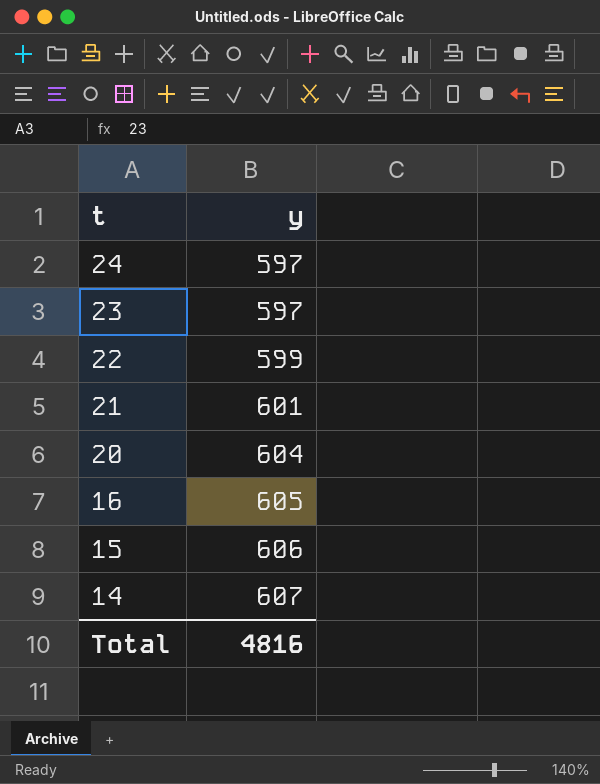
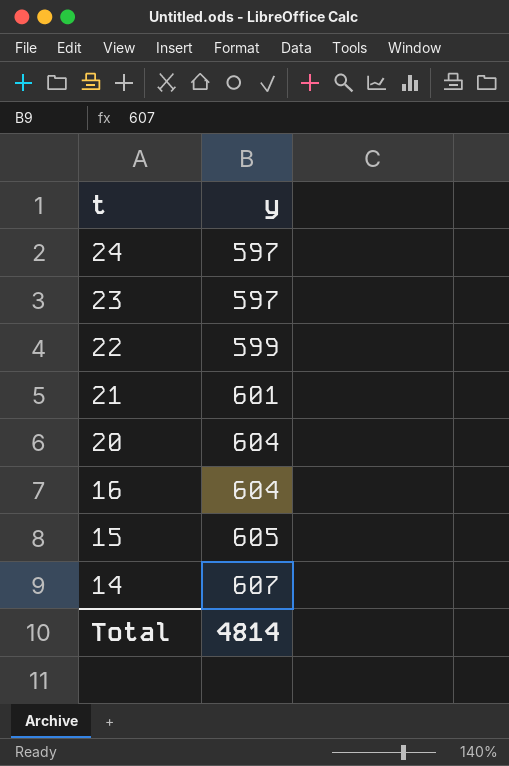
16 | y: 605 -> 604
15 | y: 606 -> 605
Total | y: 4816 -> 4814

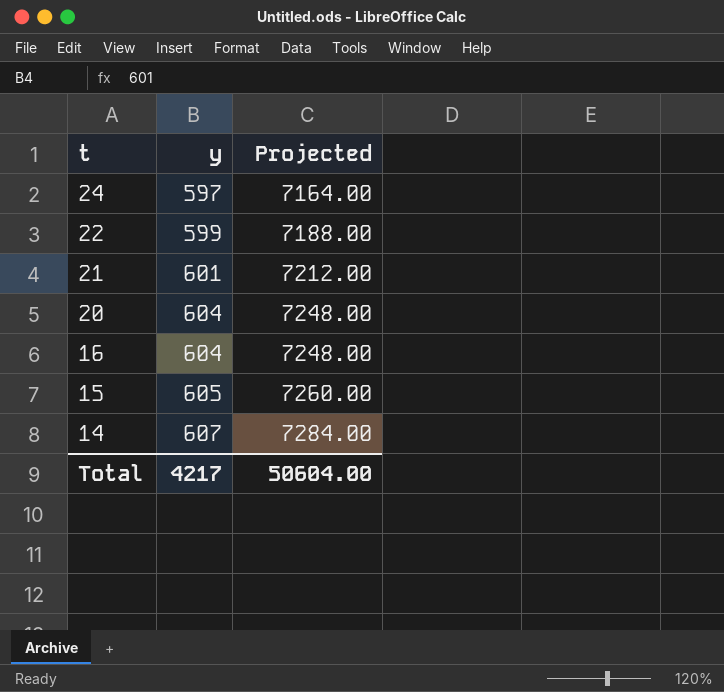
column Projected | formula: none -> [y] * 12
row 23: 597 -> none
Total | y: 4814 -> 4217

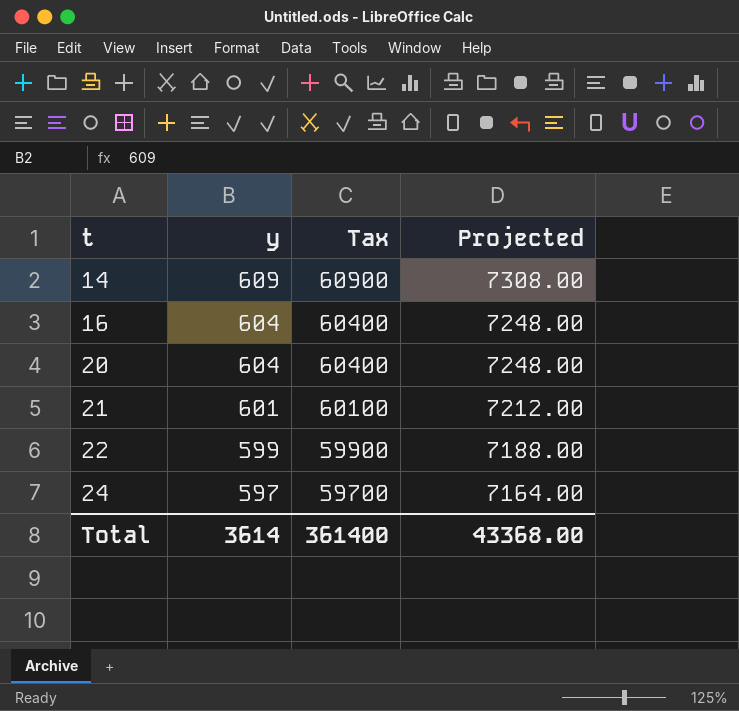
row order: t descending -> t ascending
column Tax | formula: none -> [y] * 100
row 15: 605 | 7260.00 -> none
14 | y: 607 -> 609
14 | Projected: 7284.00 -> 7308.00
Total | y: 4217 -> 3614
Total | Projected: 50604.00 -> 43368.00

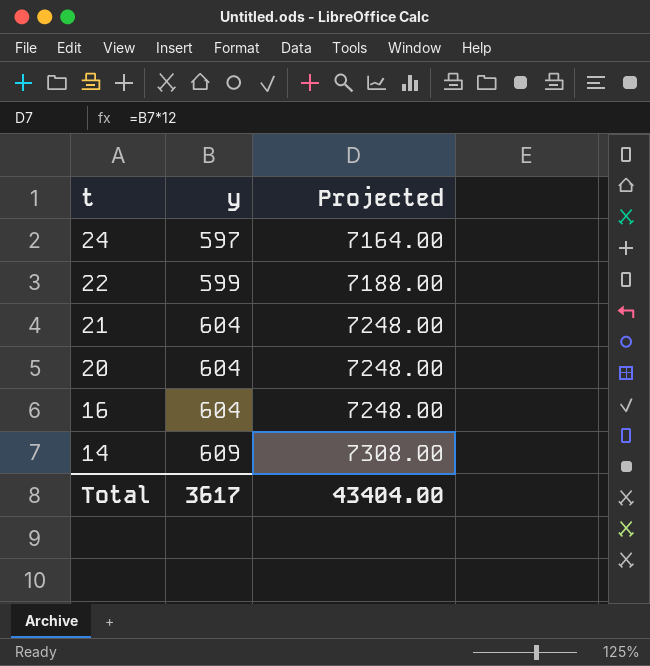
row order: t ascending -> t descending
column Tax | formula: [y] * 100 -> none
21 | y: 601 -> 604
21 | Projected: 7212.00 -> 7248.00
Total | y: 3614 -> 3617
Total | Projected: 43368.00 -> 43404.00

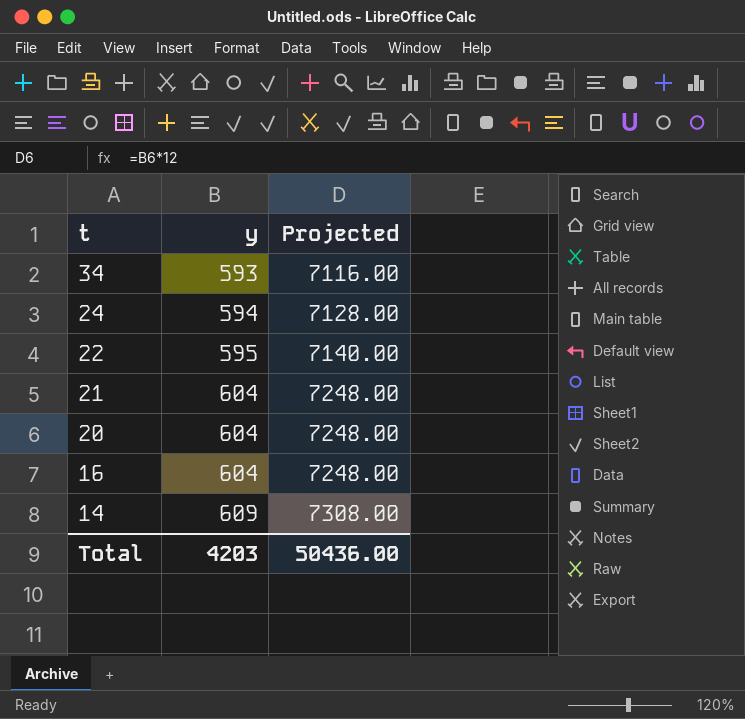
row 34: none -> 593 | 7116.00
24 | y: 597 -> 594
24 | Projected: 7164.00 -> 7128.00
22 | y: 599 -> 595
22 | Projected: 7188.00 -> 7140.00
Total | y: 3617 -> 4203
Total | Projected: 43404.00 -> 50436.00

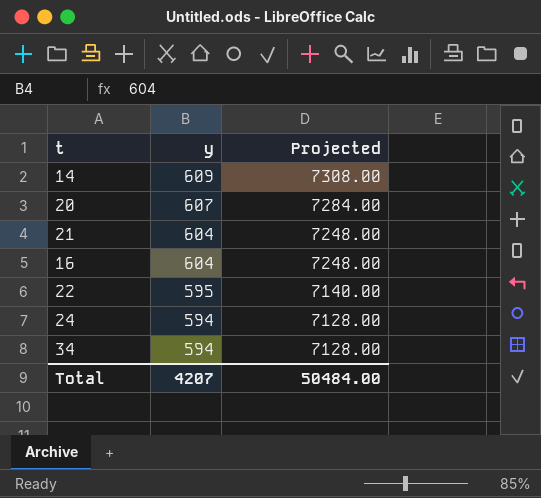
row order: t descending -> y descending
20 | y: 604 -> 607
20 | Projected: 7248.00 -> 7284.00
34 | y: 593 -> 594
34 | Projected: 7116.00 -> 7128.00
Total | y: 4203 -> 4207
Total | Projected: 50436.00 -> 50484.00

